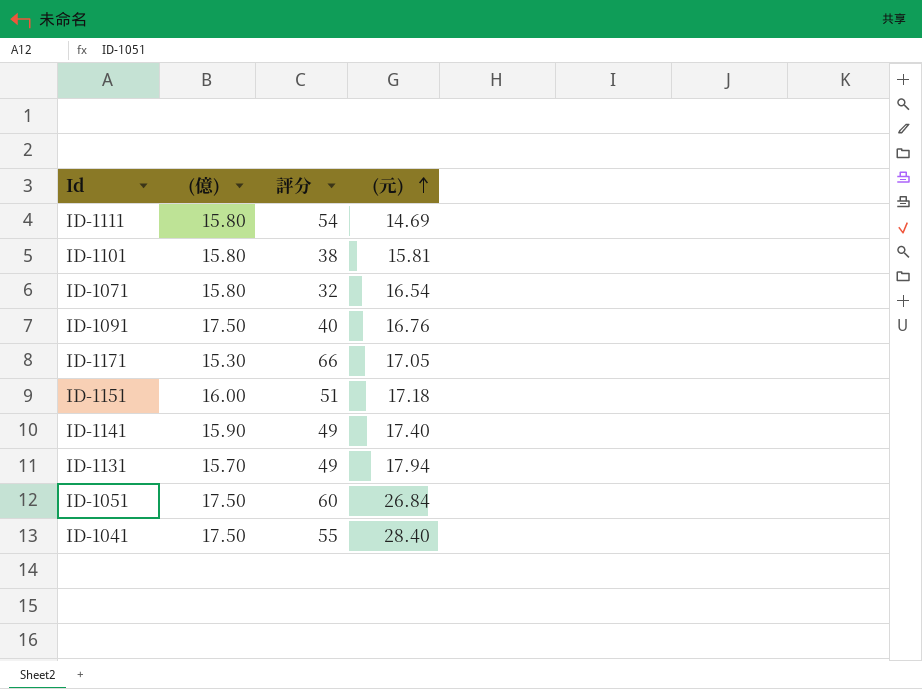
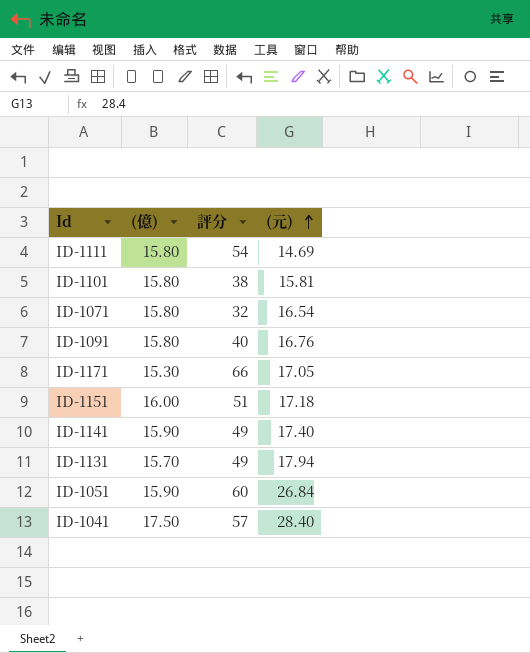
ID-1091 | (億): 17.50 -> 15.80
ID-1051 | (億): 17.50 -> 15.90
ID-1041 | 評分: 55 -> 57

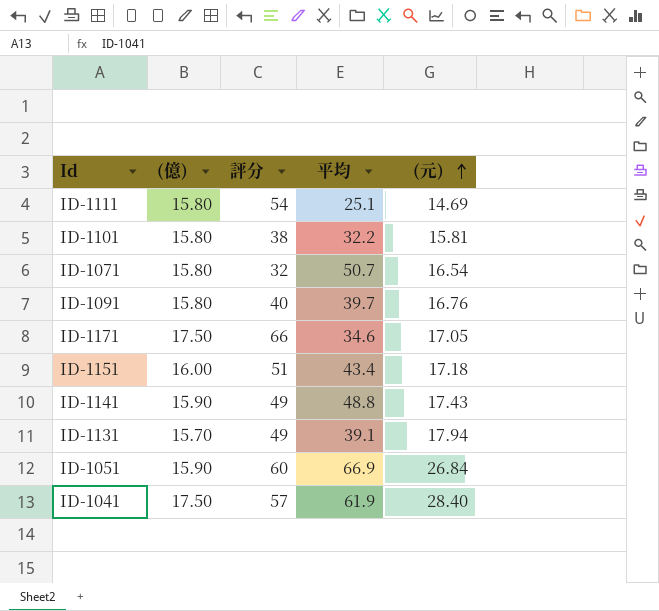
column 平均 | position: none -> 4
ID-1171 | (億): 15.30 -> 17.50
ID-1141 | (元): 17.40 -> 17.43

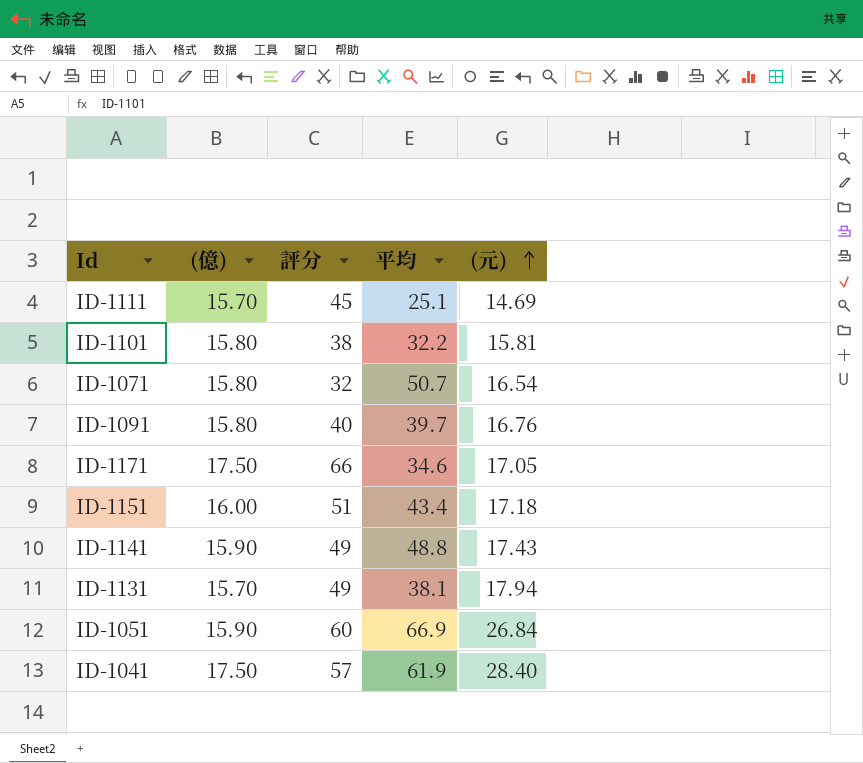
ID-1111 | (億): 15.80 -> 15.70
ID-1111 | 評分: 54 -> 45
ID-1131 | 平均: 39.1 -> 38.1

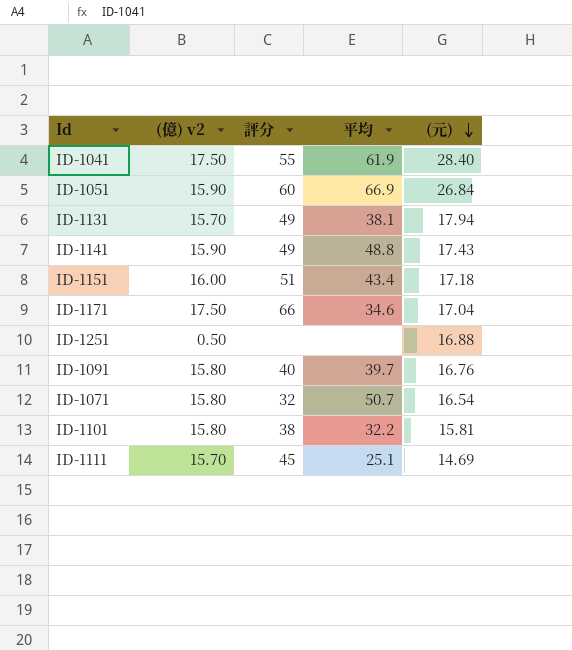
row order: (元) ascending -> (元) descending
column name: (億) -> (億) v2
ID-1041 | 評分: 57 -> 55
ID-1171 | (元): 17.05 -> 17.04
row ID-1251: none -> 0.50 | none | none | 16.88

